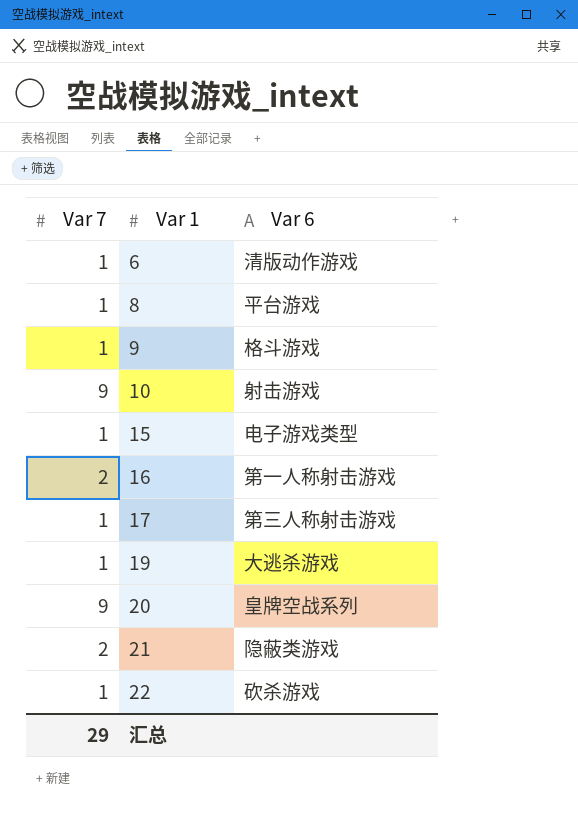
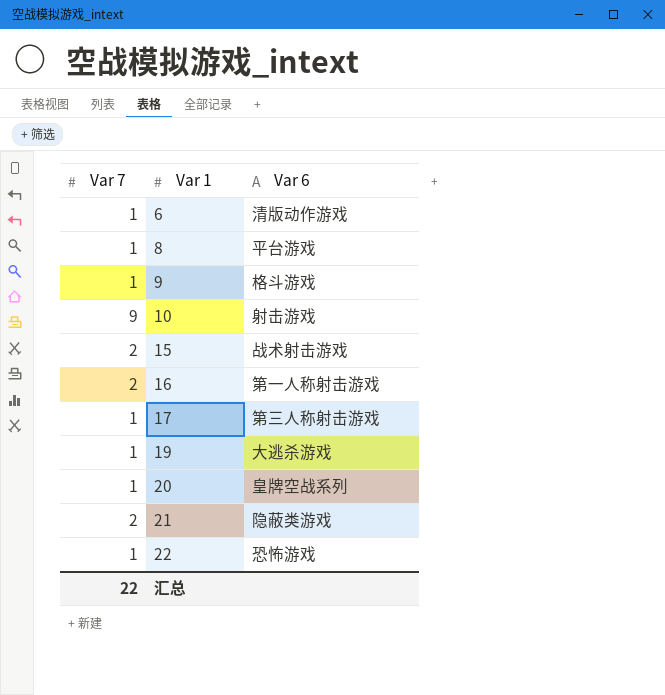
15 | Var 7: 1 -> 2
15 | Var 6: 电子游戏类型 -> 战术射击游戏
20 | Var 7: 9 -> 1
22 | Var 6: 砍杀游戏 -> 恐怖游戏
汇总 | Var 7: 29 -> 22

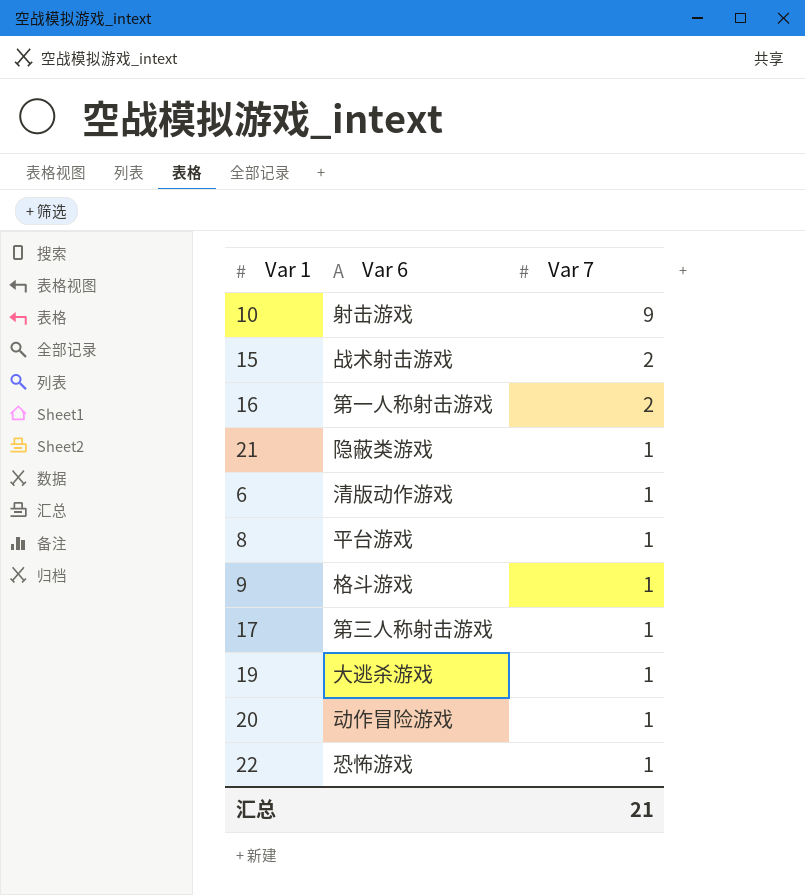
row order: Var 1 ascending -> Var 7 descending
column Var 7 | position: 1 -> 3
21 | Var 7: 2 -> 1
20 | Var 6: 皇牌空战系列 -> 动作冒险游戏
汇总 | Var 7: 22 -> 21

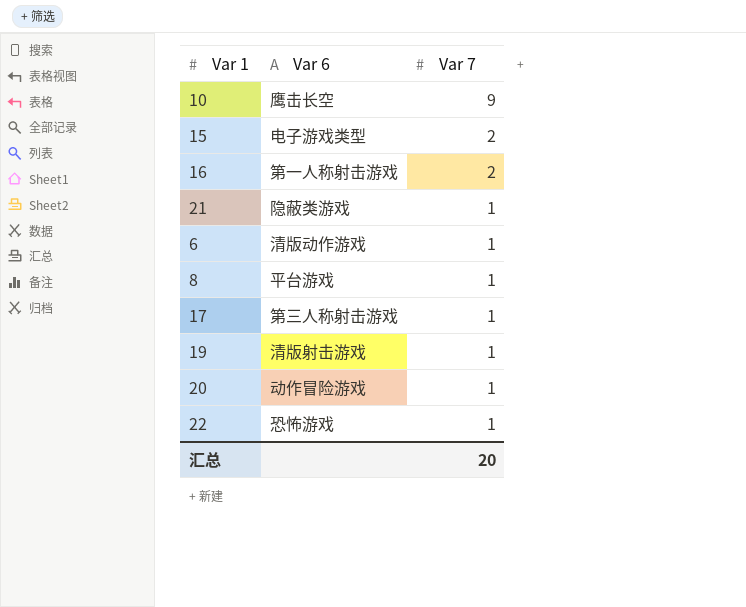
row 9: 格斗游戏 | 1 -> none
10 | Var 6: 射击游戏 -> 鹰击长空
15 | Var 6: 战术射击游戏 -> 电子游戏类型
19 | Var 6: 大逃杀游戏 -> 清版射击游戏
汇总 | Var 7: 21 -> 20

